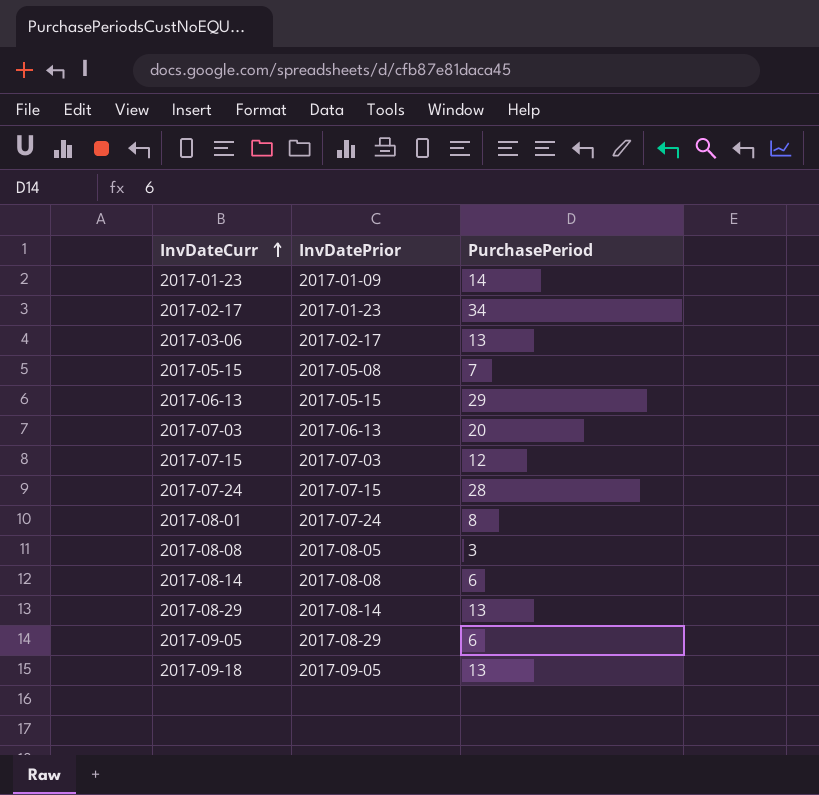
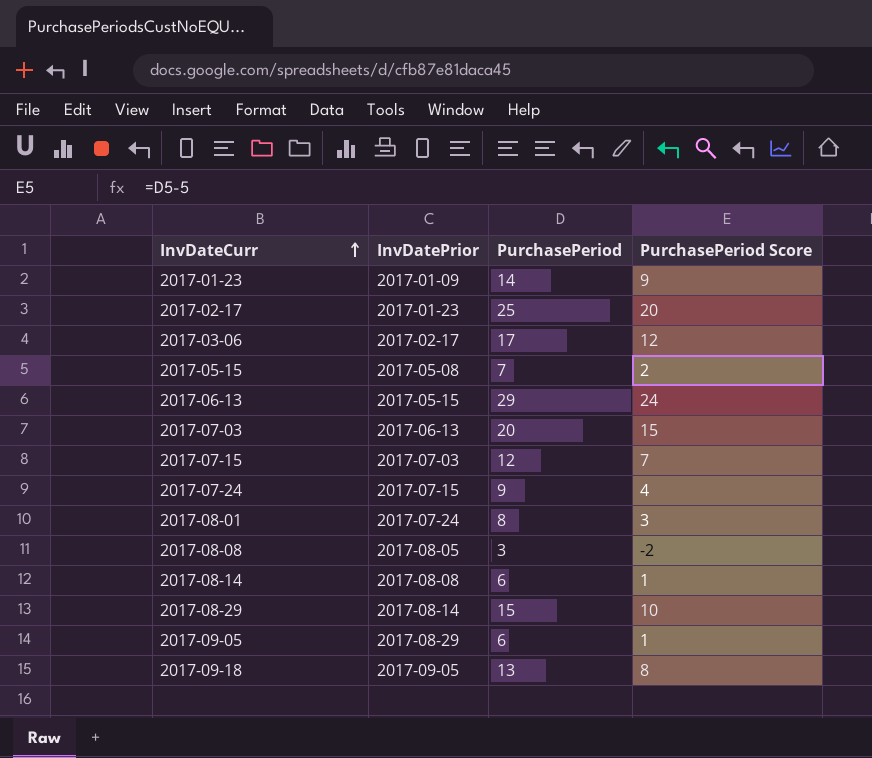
column PurchasePeriod Score | formula: none -> [PurchasePeriod] - 5
2017-02-17 | PurchasePeriod: 34 -> 25
2017-03-06 | PurchasePeriod: 13 -> 17
2017-07-24 | PurchasePeriod: 28 -> 9
2017-08-29 | PurchasePeriod: 13 -> 15

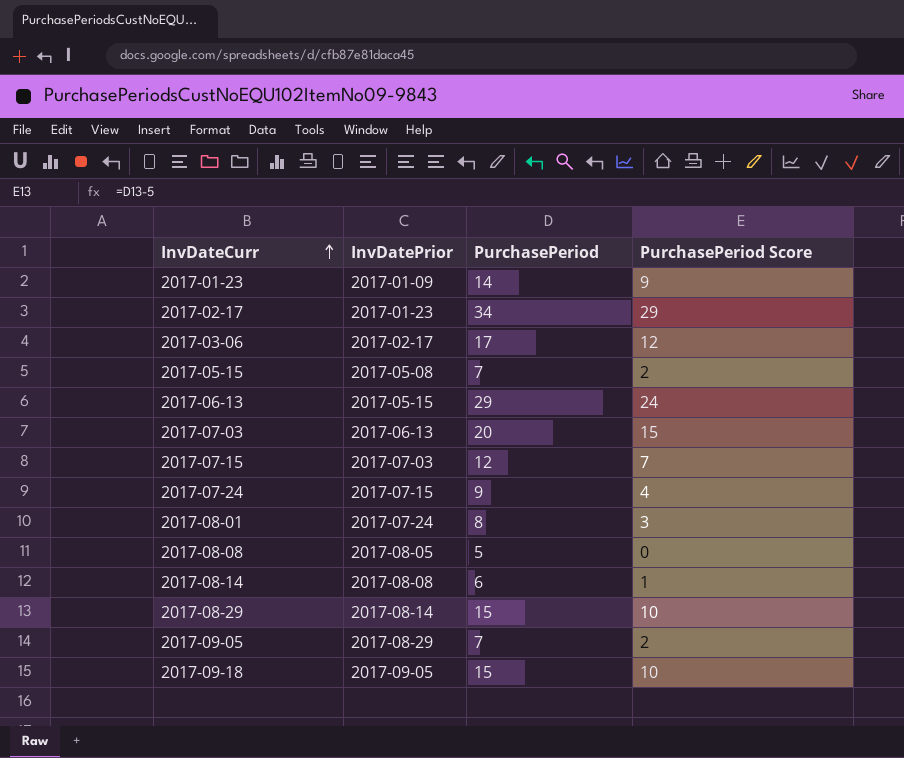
2017-02-17 | PurchasePeriod: 25 -> 34
2017-02-17 | PurchasePeriod Score: 20 -> 29
2017-08-08 | PurchasePeriod: 3 -> 5
2017-08-08 | PurchasePeriod Score: -2 -> 0
2017-09-05 | PurchasePeriod: 6 -> 7
2017-09-05 | PurchasePeriod Score: 1 -> 2
2017-09-18 | PurchasePeriod: 13 -> 15
2017-09-18 | PurchasePeriod Score: 8 -> 10

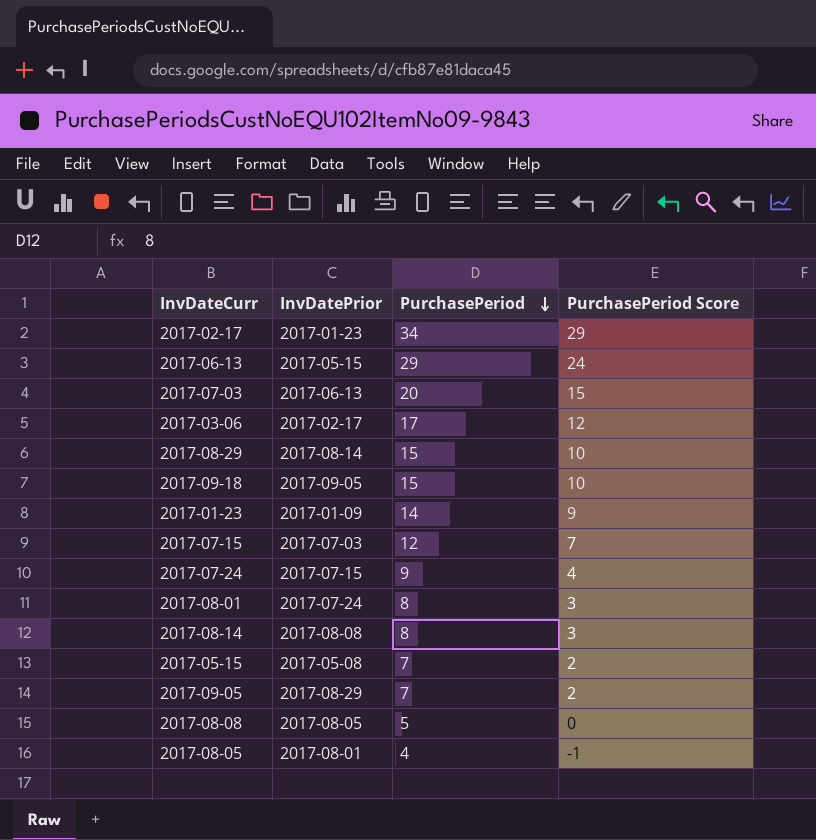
row order: InvDateCurr ascending -> PurchasePeriod descending
2017-08-14 | PurchasePeriod: 6 -> 8
2017-08-14 | PurchasePeriod Score: 1 -> 3
row 2017-08-05: none -> 2017-08-01 | 4 | -1

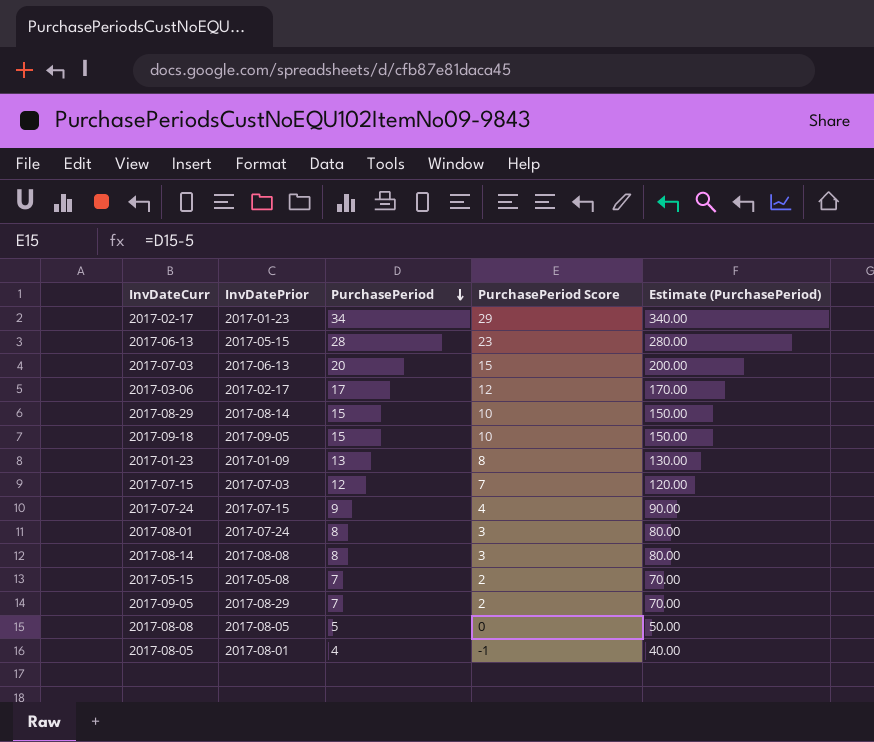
column Estimate (PurchasePeriod) | formula: none -> [PurchasePeriod] * 10
2017-06-13 | PurchasePeriod: 29 -> 28
2017-06-13 | PurchasePeriod Score: 24 -> 23
2017-01-23 | PurchasePeriod: 14 -> 13
2017-01-23 | PurchasePeriod Score: 9 -> 8

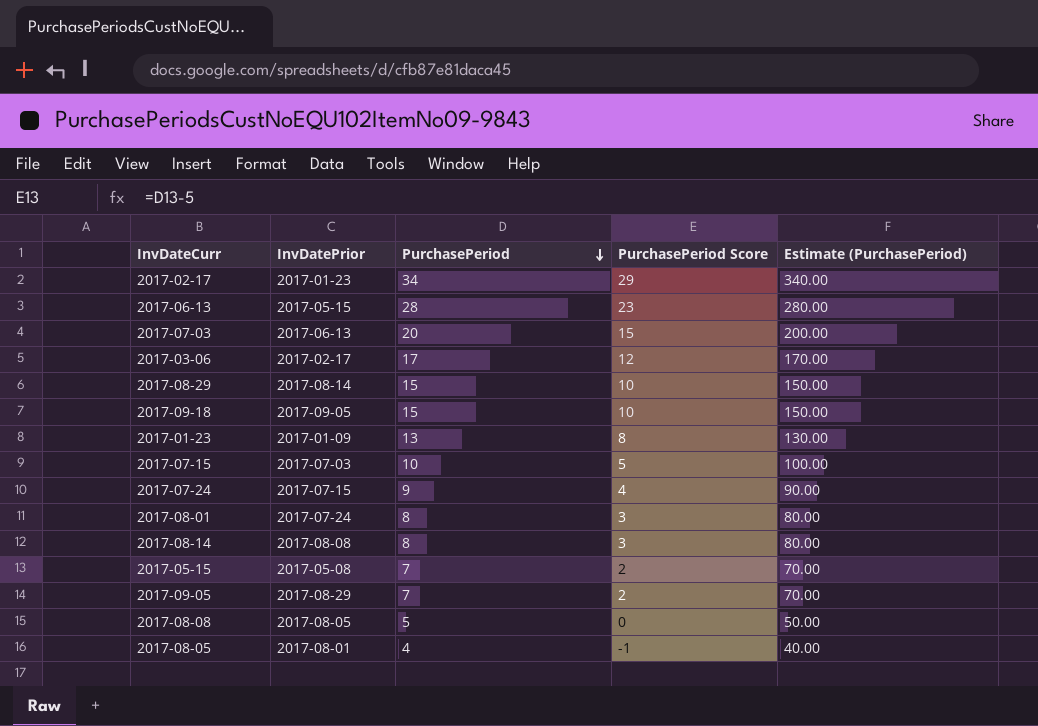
2017-07-15 | PurchasePeriod: 12 -> 10
2017-07-15 | PurchasePeriod Score: 7 -> 5
2017-07-15 | Estimate (PurchasePeriod): 120.00 -> 100.00

